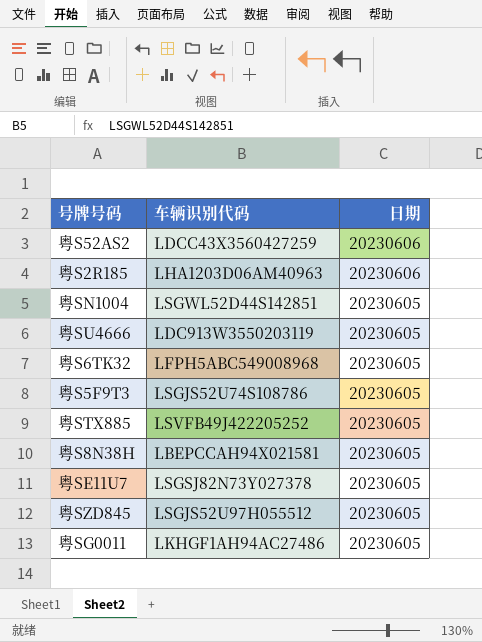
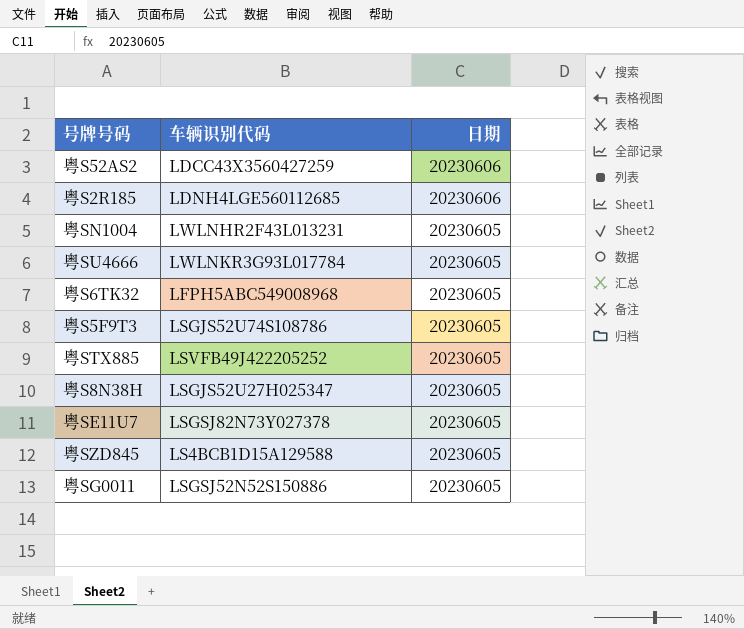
粤S2R185 | 车辆识别代码: LHA1203D06AM40963 -> LDNH4LGE560112685
粤SN1004 | 车辆识别代码: LSGWL52D44S142851 -> LWLNHR2F43L013231
粤SU4666 | 车辆识别代码: LDC913W3550203119 -> LWLNKR3G93L017784
粤S8N38H | 车辆识别代码: LBEPCCAH94X021581 -> LSGJS52U27H025347
粤SZD845 | 车辆识别代码: LSGJS52U97H055512 -> LS4BCB1D15A129588
粤SG0011 | 车辆识别代码: LKHGF1AH94AC27486 -> LSGSJ52N52S150886

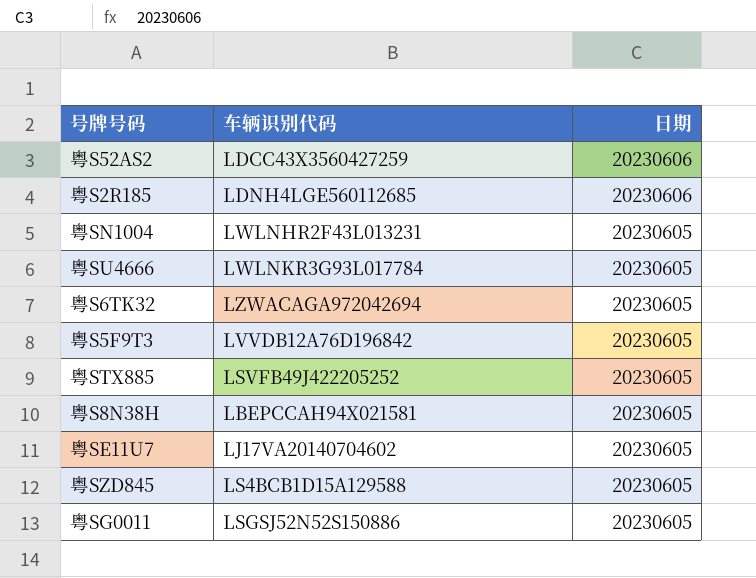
粤S6TK32 | 车辆识别代码: LFPH5ABC549008968 -> LZWACAGA972042694
粤S5F9T3 | 车辆识别代码: LSGJS52U74S108786 -> LVVDB12A76D196842
粤S8N38H | 车辆识别代码: LSGJS52U27H025347 -> LBEPCCAH94X021581
粤SE11U7 | 车辆识别代码: LSGSJ82N73Y027378 -> LJ17VA20140704602

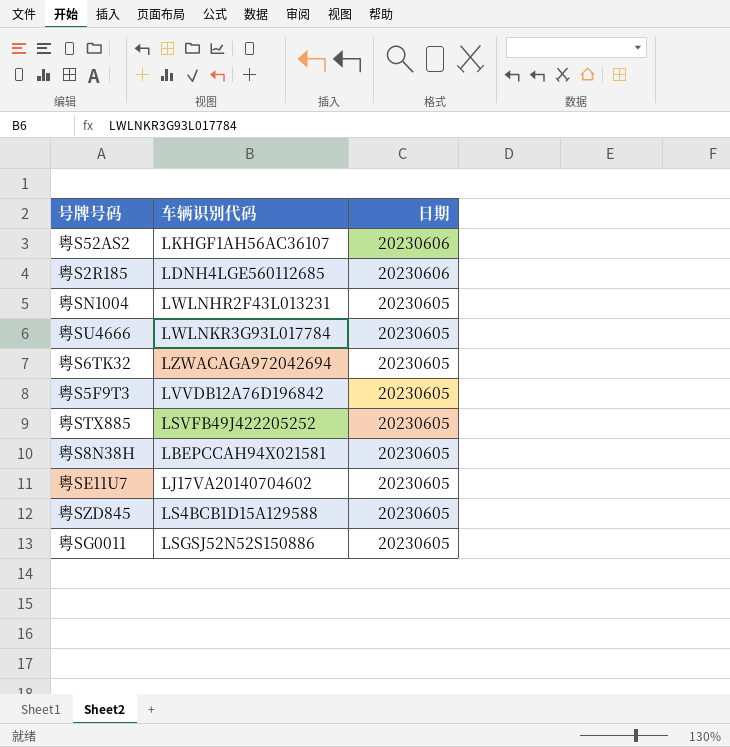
粤S52AS2 | 车辆识别代码: LDCC43X3560427259 -> LKHGF1AH56AC36107

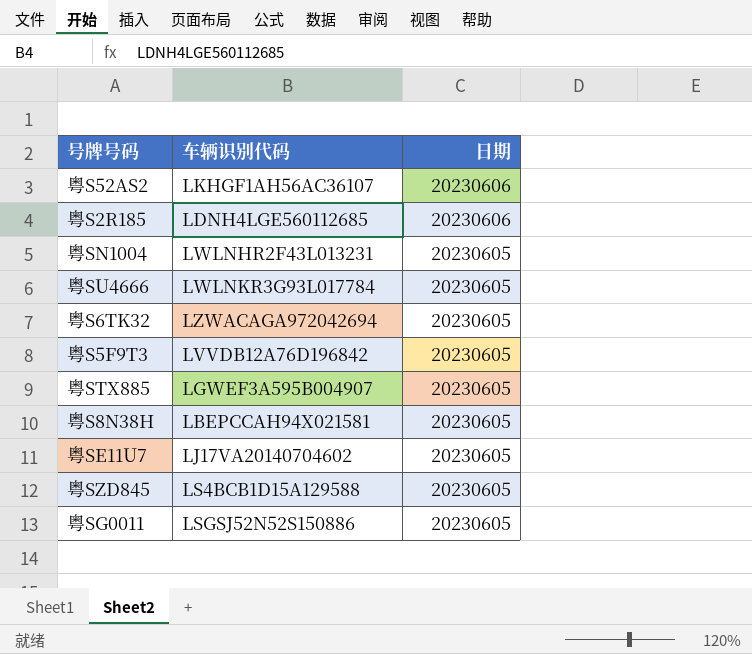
粤STX885 | 车辆识别代码: LSVFB49J422205252 -> LGWEF3A595B004907

